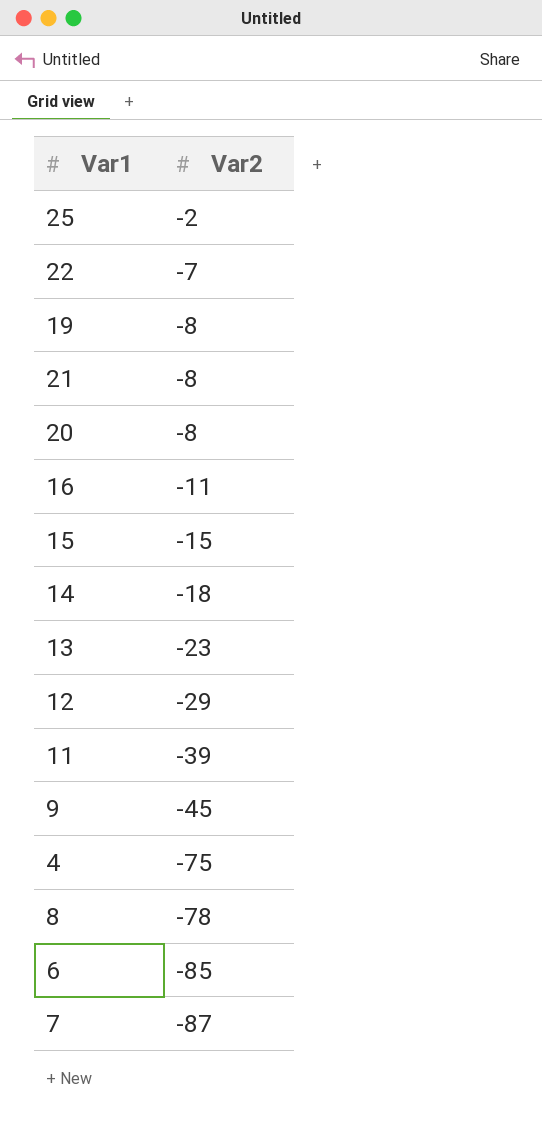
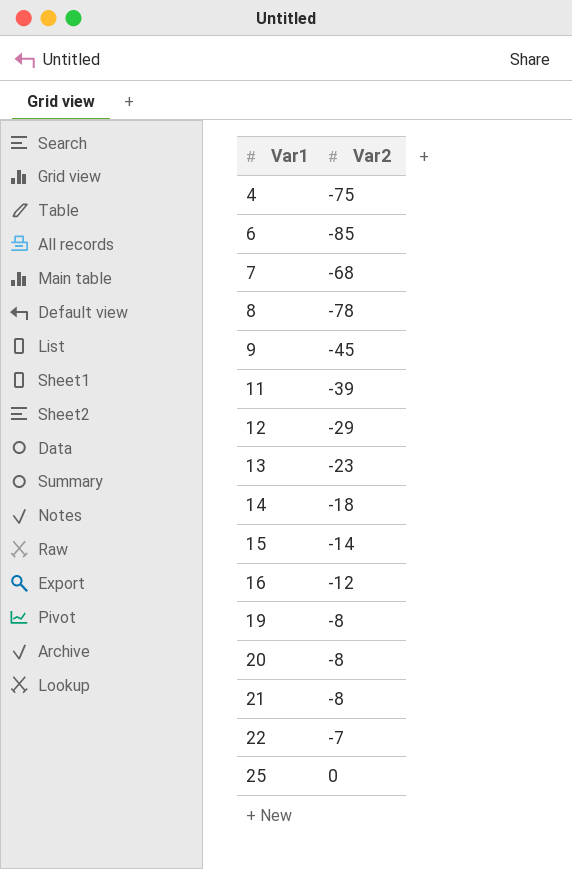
row order: Var2 descending -> Var1 ascending
7 | Var2: -87 -> -68
15 | Var2: -15 -> -14
16 | Var2: -11 -> -12
25 | Var2: -2 -> 0

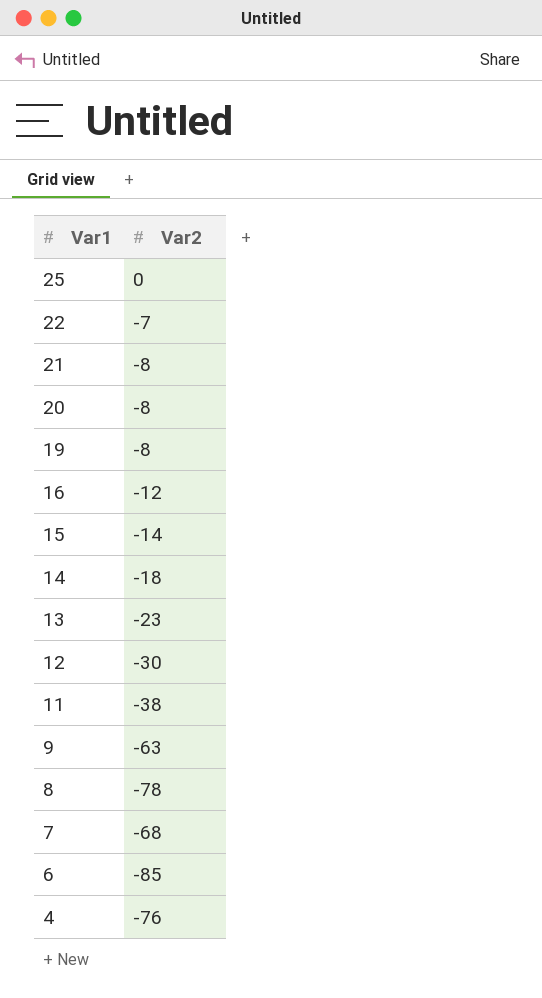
row order: Var1 ascending -> Var1 descending
12 | Var2: -29 -> -30
11 | Var2: -39 -> -38
9 | Var2: -45 -> -63
4 | Var2: -75 -> -76

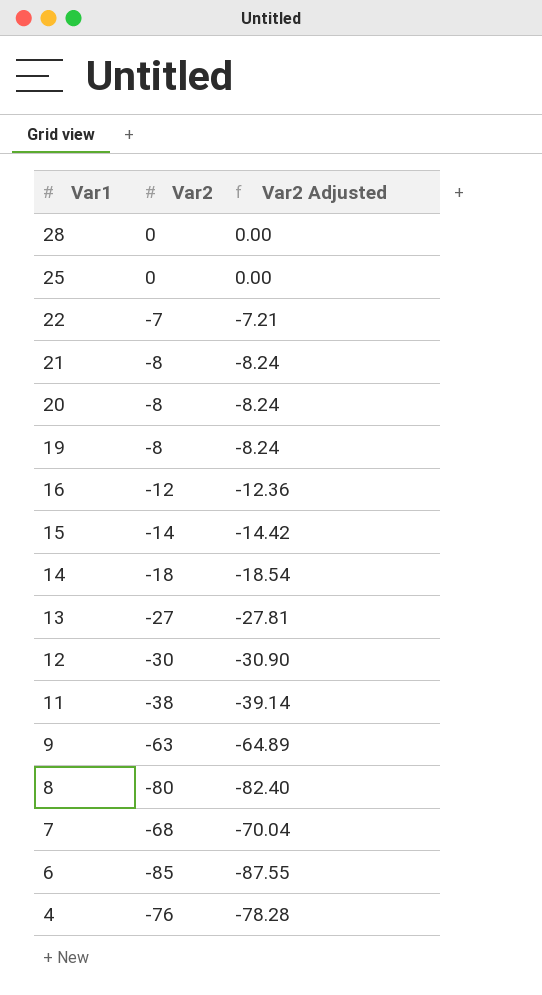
column Var2 Adjusted | formula: none -> [Var2] * 1.03
row 28: none -> 0 | 0.00
13 | Var2: -23 -> -27
8 | Var2: -78 -> -80

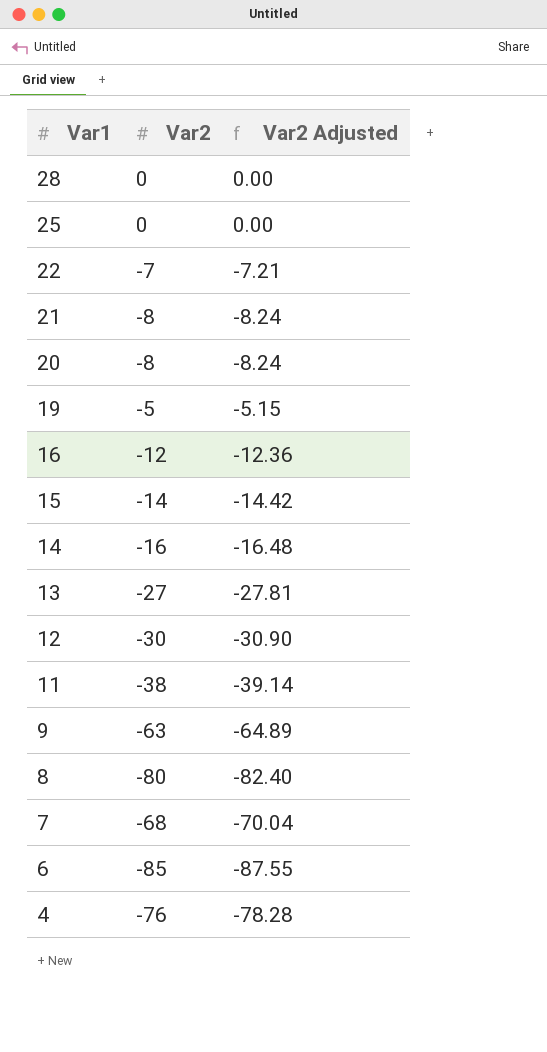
19 | Var2: -8 -> -5
19 | Var2 Adjusted: -8.24 -> -5.15
14 | Var2: -18 -> -16
14 | Var2 Adjusted: -18.54 -> -16.48

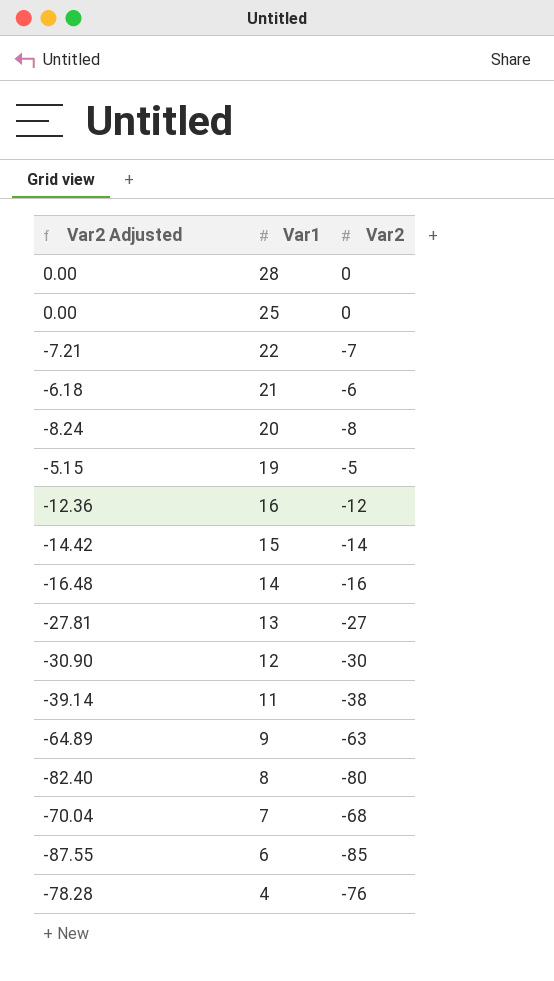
column Var2 Adjusted | position: 3 -> 1
21 | Var2 Adjusted: -8.24 -> -6.18
21 | Var2: -8 -> -6

